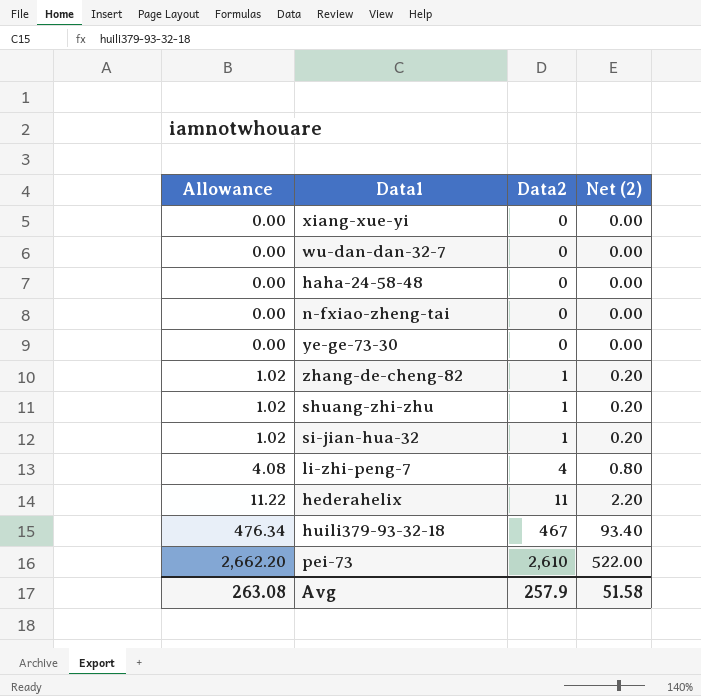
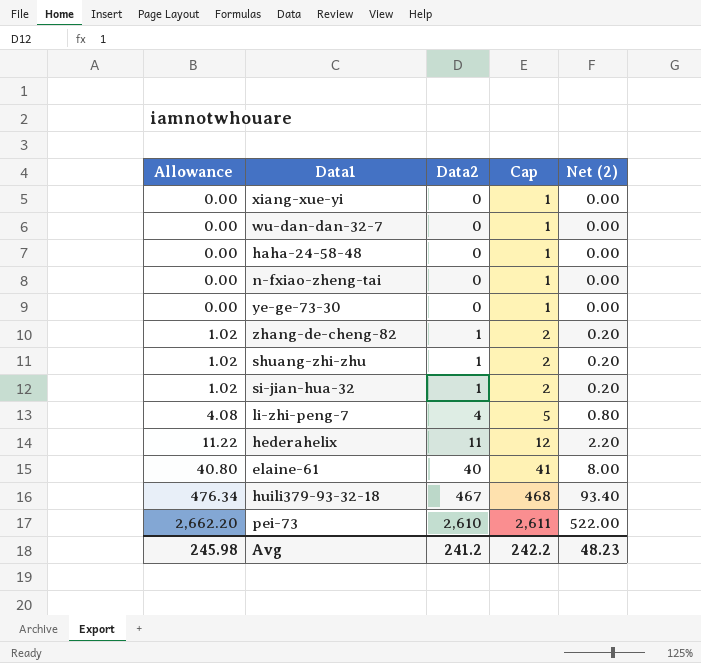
column Cap | formula: none -> [Data2] + 1
row elaine-61: none -> 40.80 | 40 | 41 | 8.00
Avg | Allowance: 263.08 -> 245.98
Avg | Data2: 257.9 -> 241.2
Avg | Net (2): 51.58 -> 48.23

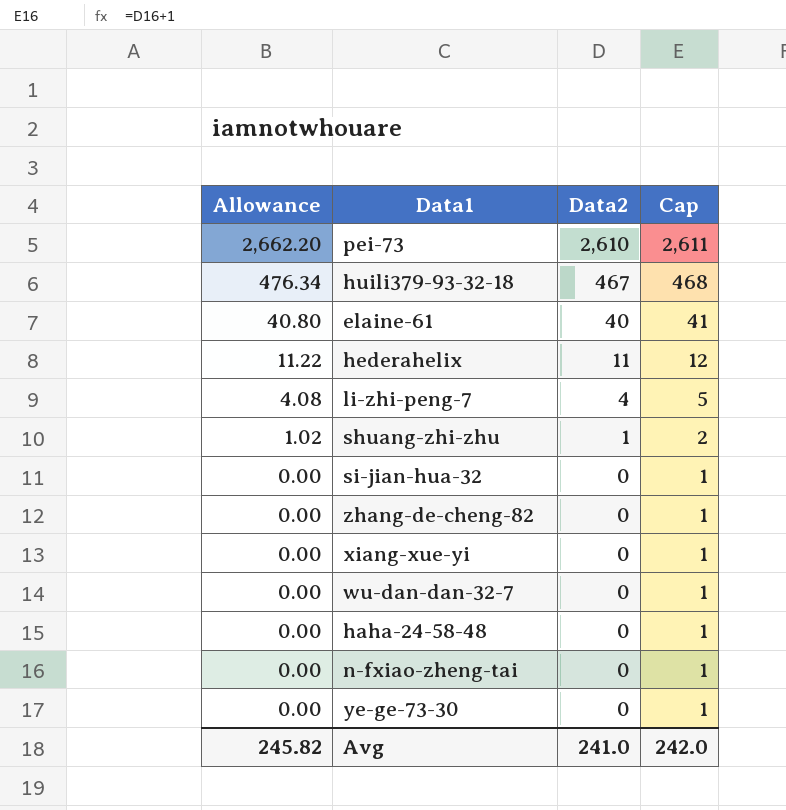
row order: Allowance ascending -> Allowance descending
column Net (2) | formula: [Data2] * 0.2 -> none
si-jian-hua-32 | Allowance: 1.02 -> 0.00
si-jian-hua-32 | Data2: 1 -> 0
si-jian-hua-32 | Cap: 2 -> 1
zhang-de-cheng-82 | Allowance: 1.02 -> 0.00
zhang-de-cheng-82 | Data2: 1 -> 0
zhang-de-cheng-82 | Cap: 2 -> 1
Avg | Allowance: 245.98 -> 245.82
Avg | Data2: 241.2 -> 241.0
Avg | Cap: 242.2 -> 242.0

